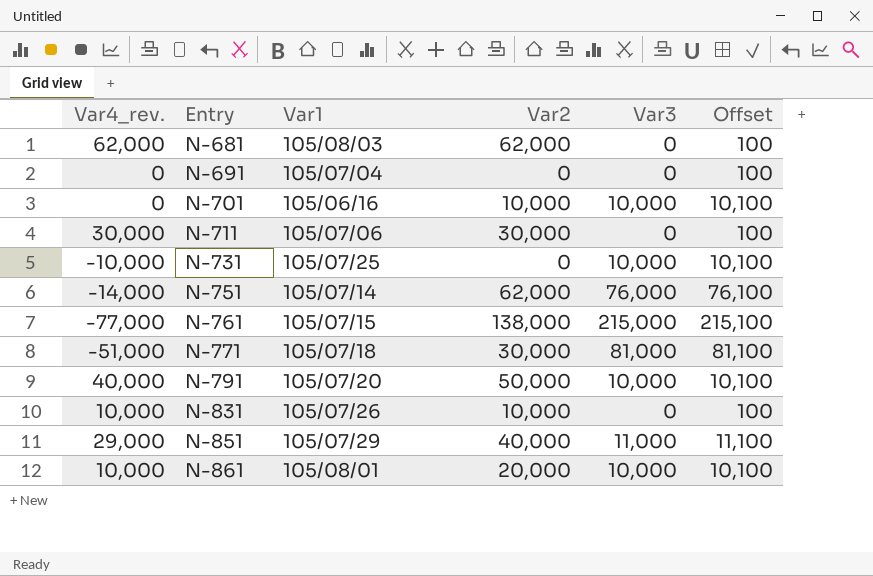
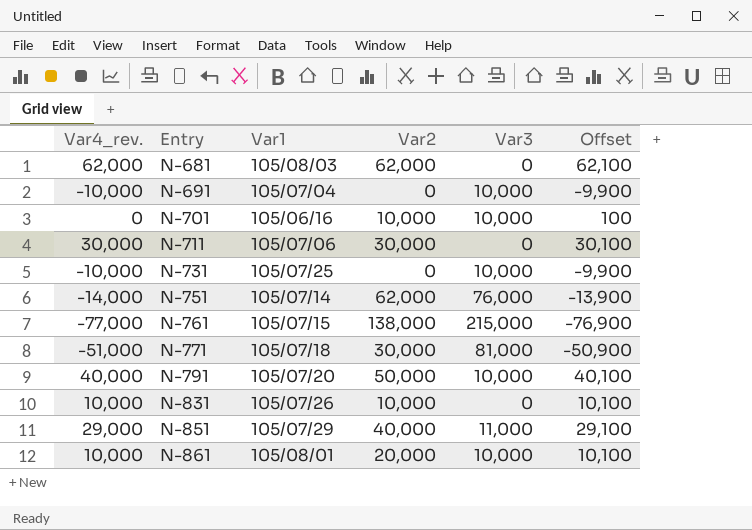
column Offset | formula: [Var3] + 100 -> [Var4_rev.] + 100
N-691 | Var4_rev.: 0 -> -10,000
N-691 | Var3: 0 -> 10,000

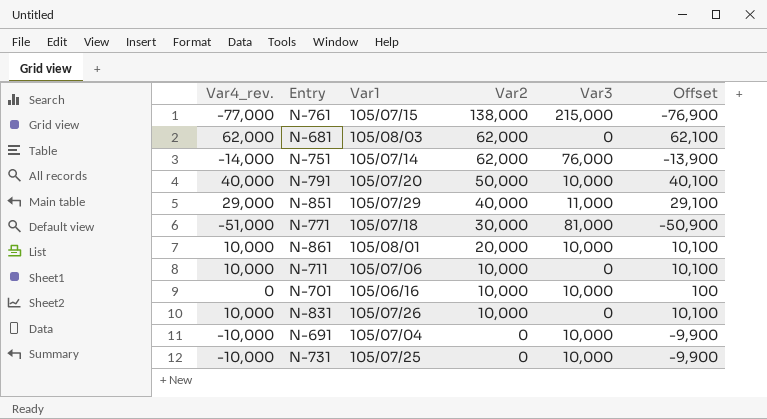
row order: Entry ascending -> Var2 descending
N-711 | Var4_rev.: 30,000 -> 10,000
N-711 | Var2: 30,000 -> 10,000
N-711 | Offset: 30,100 -> 10,100

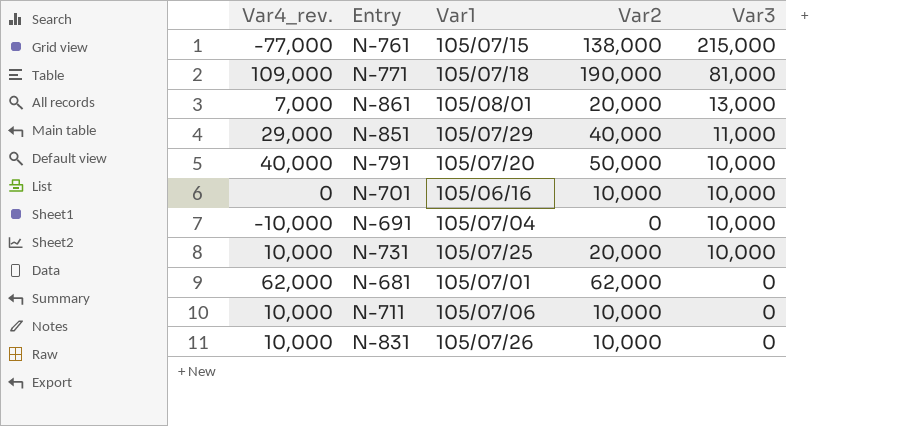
row order: Var2 descending -> Var3 descending
column Offset | formula: [Var4_rev.] + 100 -> none
row N-751: -14,000 | 105/07/14 | 62,000 | 76,000 | -13,900 -> none
N-771 | Var4_rev.: -51,000 -> 109,000
N-771 | Var2: 30,000 -> 190,000
N-861 | Var4_rev.: 10,000 -> 7,000
N-861 | Var3: 10,000 -> 13,000
N-731 | Var4_rev.: -10,000 -> 10,000
N-731 | Var2: 0 -> 20,000
N-681 | Var1: 105/08/03 -> 105/07/01

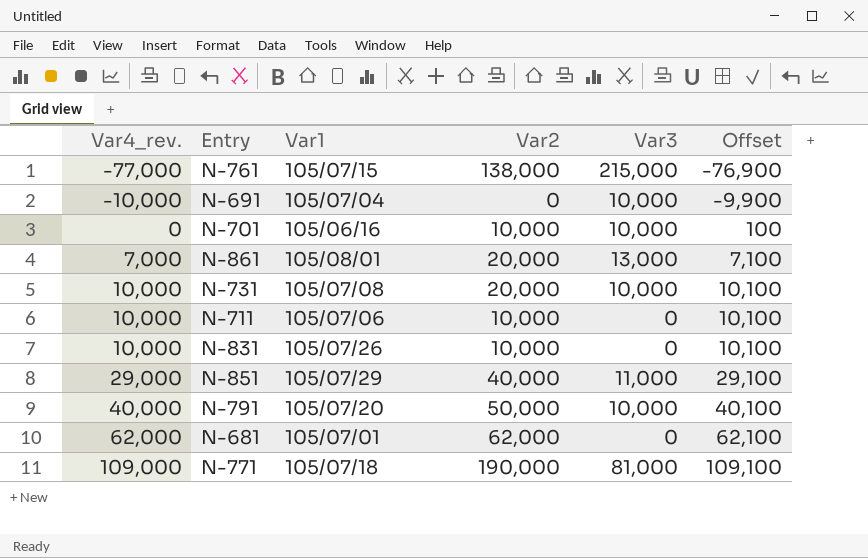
row order: Var3 descending -> Var4_rev. ascending
column Offset | formula: none -> [Var4_rev.] + 100
N-731 | Var1: 105/07/25 -> 105/07/08

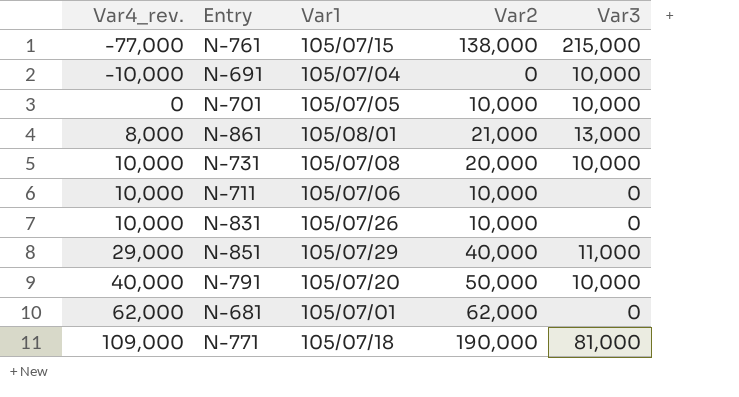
column Offset | formula: [Var4_rev.] + 100 -> none
N-701 | Var1: 105/06/16 -> 105/07/05
N-861 | Var4_rev.: 7,000 -> 8,000
N-861 | Var2: 20,000 -> 21,000

